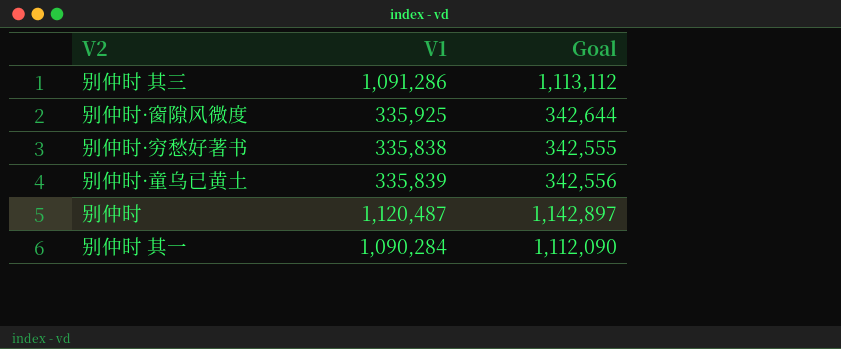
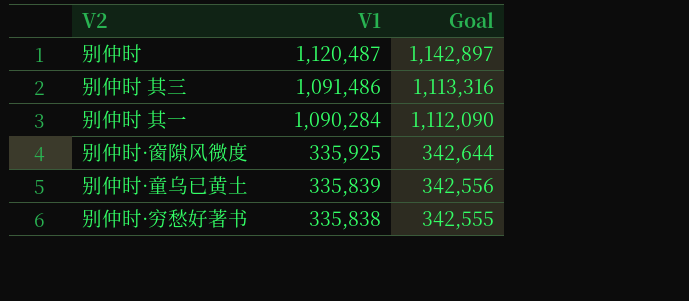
row order: none -> V1 descending
别仲时 其三 | V1: 1,091,286 -> 1,091,486
别仲时 其三 | Goal: 1,113,112 -> 1,113,316

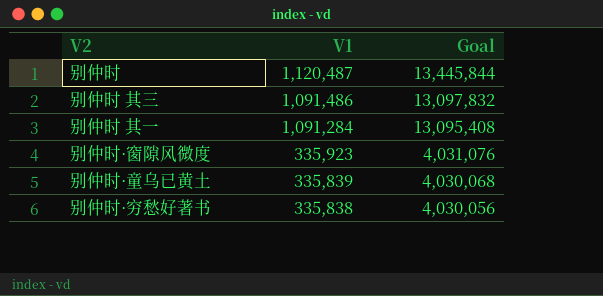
column Goal | formula: [V1] * 1.02 -> [V1] * 12
别仲时 其一 | V1: 1,090,284 -> 1,091,284
别仲时·窗隙风微度 | V1: 335,925 -> 335,923

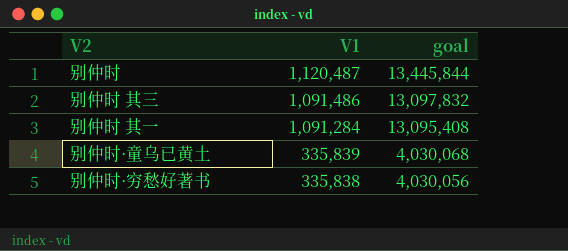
column name: Goal -> goal
row 别仲时·窗隙风微度: 335,923 | 4,031,076 -> none

